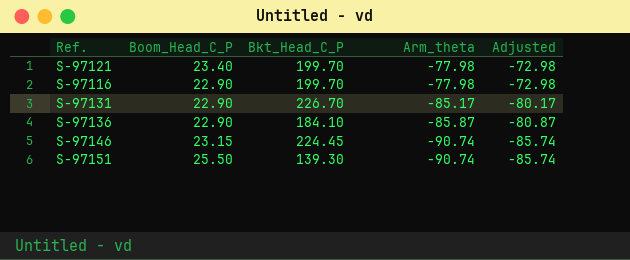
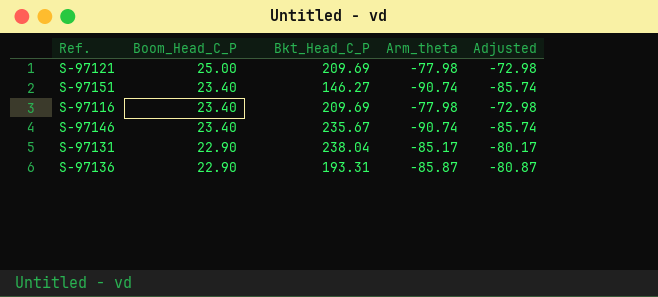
row order: Arm_theta descending -> Boom_Head_C_P descending
S-97121 | Boom_Head_C_P: 23.40 -> 25.00
S-97121 | Bkt_Head_C_P: 199.70 -> 209.69
S-97151 | Boom_Head_C_P: 25.50 -> 23.40
S-97151 | Bkt_Head_C_P: 139.30 -> 146.27
S-97116 | Boom_Head_C_P: 22.90 -> 23.40
S-97116 | Bkt_Head_C_P: 199.70 -> 209.69
S-97146 | Boom_Head_C_P: 23.15 -> 23.40
S-97146 | Bkt_Head_C_P: 224.45 -> 235.67
S-97131 | Bkt_Head_C_P: 226.70 -> 238.04
S-97136 | Bkt_Head_C_P: 184.10 -> 193.31

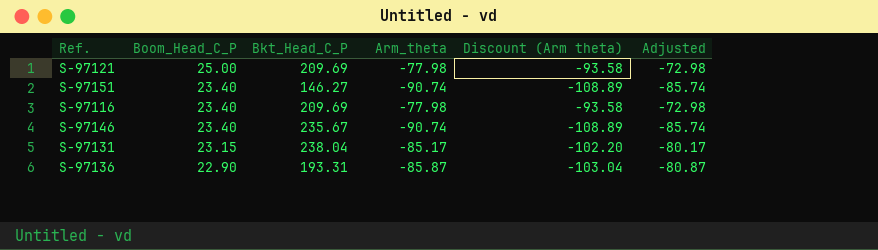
column Discount (Arm theta) | formula: none -> [Arm_theta] * 1.2
S-97131 | Boom_Head_C_P: 22.90 -> 23.15

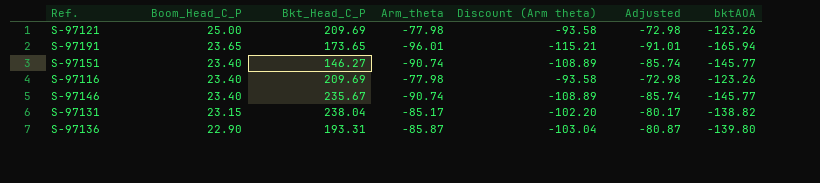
column bktAOA | position: none -> 7
row S-97191: none -> 23.65 | 173.65 | -96.01 | -115.21 | -91.01 | -165.94

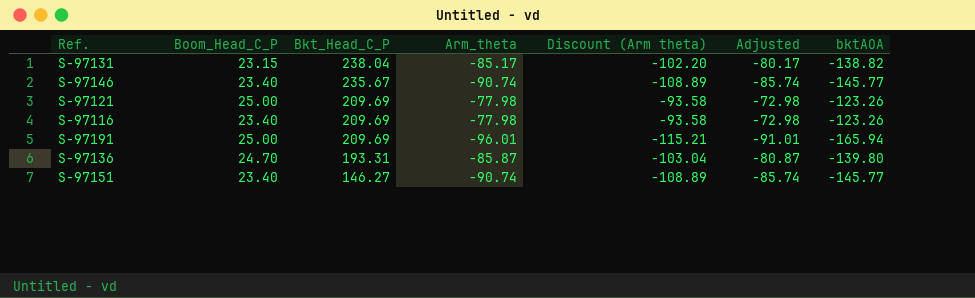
row order: Boom_Head_C_P descending -> Bkt_Head_C_P descending
S-97191 | Boom_Head_C_P: 23.65 -> 25.00
S-97191 | Bkt_Head_C_P: 173.65 -> 209.69
S-97136 | Boom_Head_C_P: 22.90 -> 24.70

